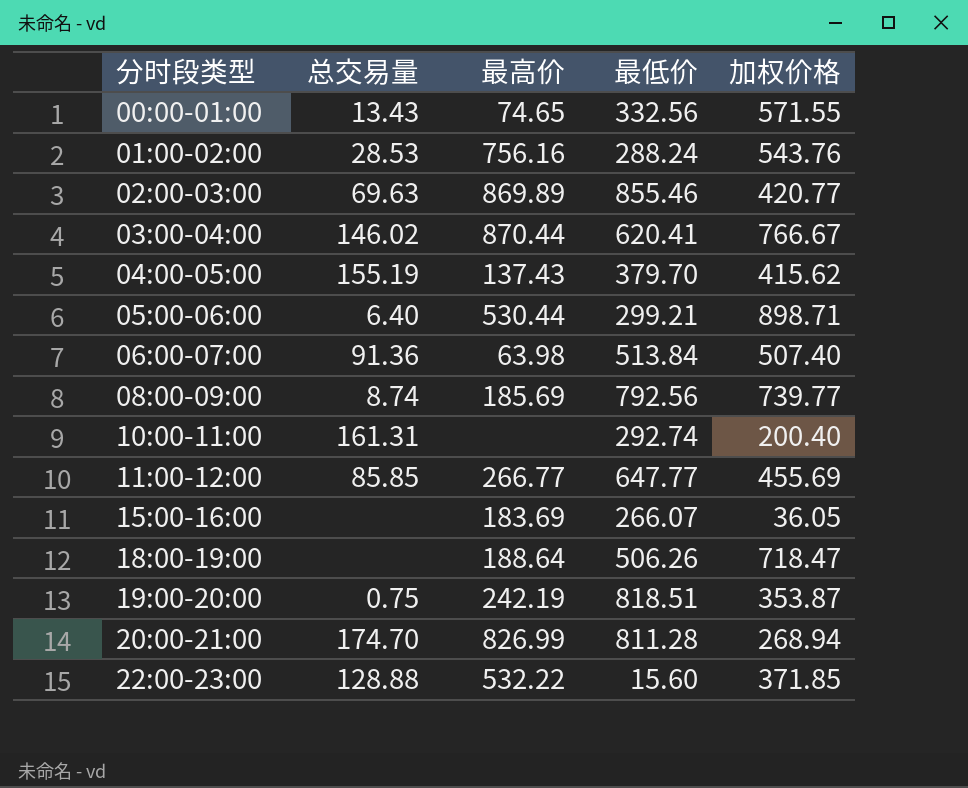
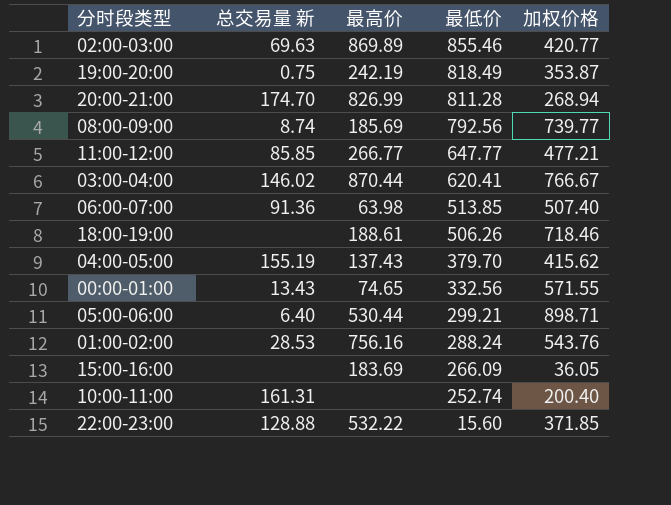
row order: 分时段类型 ascending -> 最低价 descending
column name: 总交易量 -> 总交易量 新
19:00-20:00 | 最低价: 818.51 -> 818.49
11:00-12:00 | 加权价格: 455.69 -> 477.21
06:00-07:00 | 最低价: 513.84 -> 513.85
18:00-19:00 | 最高价: 188.64 -> 188.61
18:00-19:00 | 加权价格: 718.47 -> 718.46
15:00-16:00 | 最低价: 266.07 -> 266.09
10:00-11:00 | 最低价: 292.74 -> 252.74

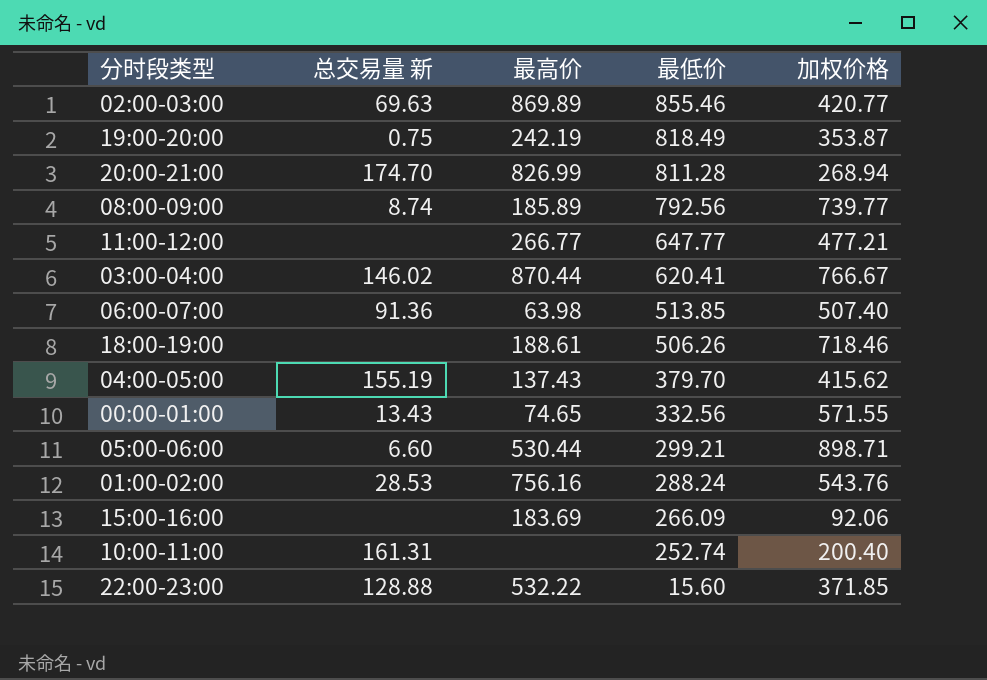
08:00-09:00 | 最高价: 185.69 -> 185.89
11:00-12:00 | 总交易量 新: 85.85 -> none
05:00-06:00 | 总交易量 新: 6.40 -> 6.60
15:00-16:00 | 加权价格: 36.05 -> 92.06

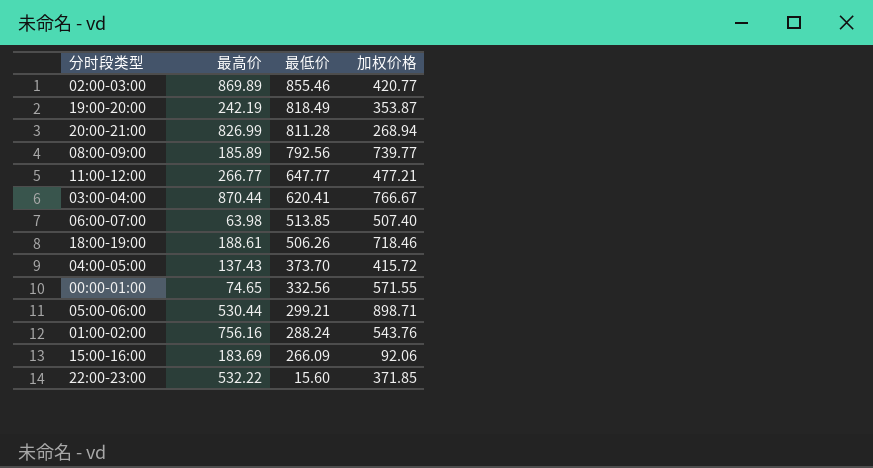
column 总交易量 新 | position: 2 -> none
row 10:00-11:00: 161.31 | none | 252.74 | 200.40 -> none
04:00-05:00 | 最低价: 379.70 -> 373.70
04:00-05:00 | 加权价格: 415.62 -> 415.72

